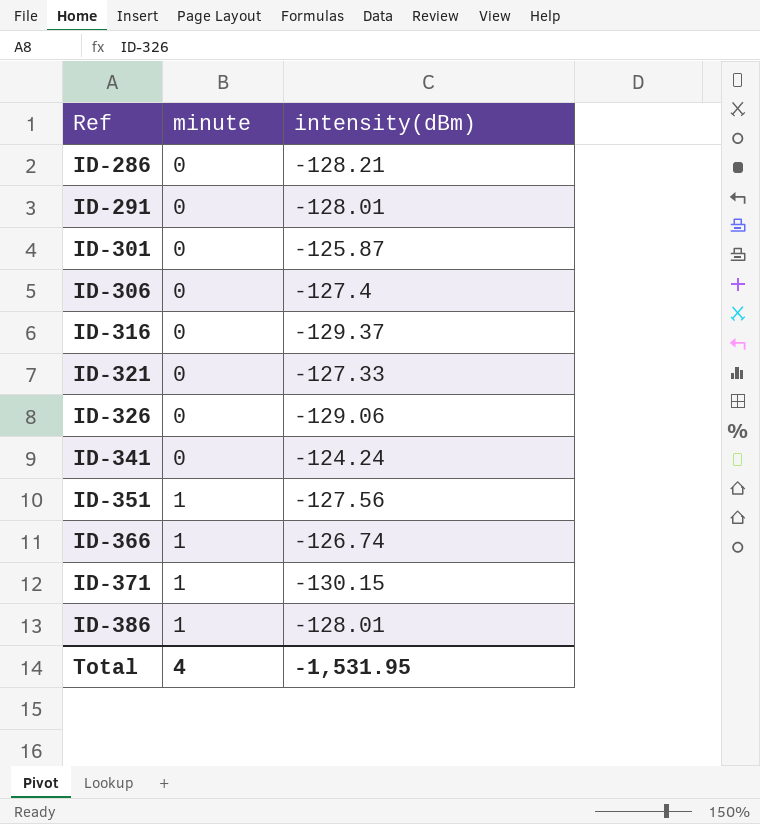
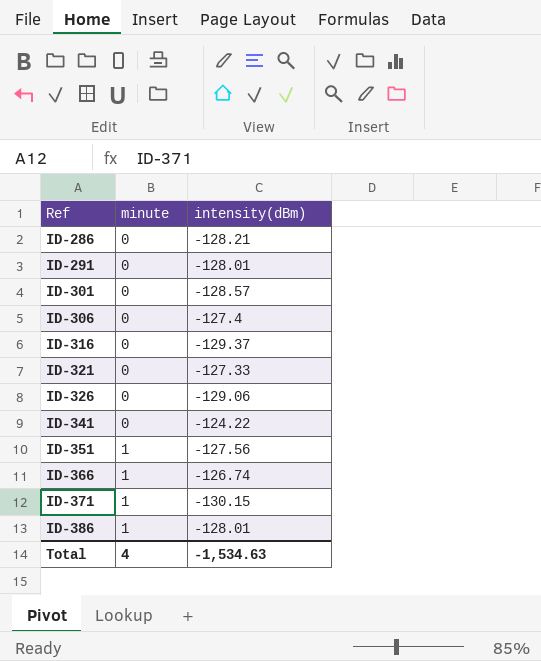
ID-301 | intensity(dBm): -125.87 -> -128.57
ID-341 | intensity(dBm): -124.24 -> -124.22
Total | intensity(dBm): -1,531.95 -> -1,534.63

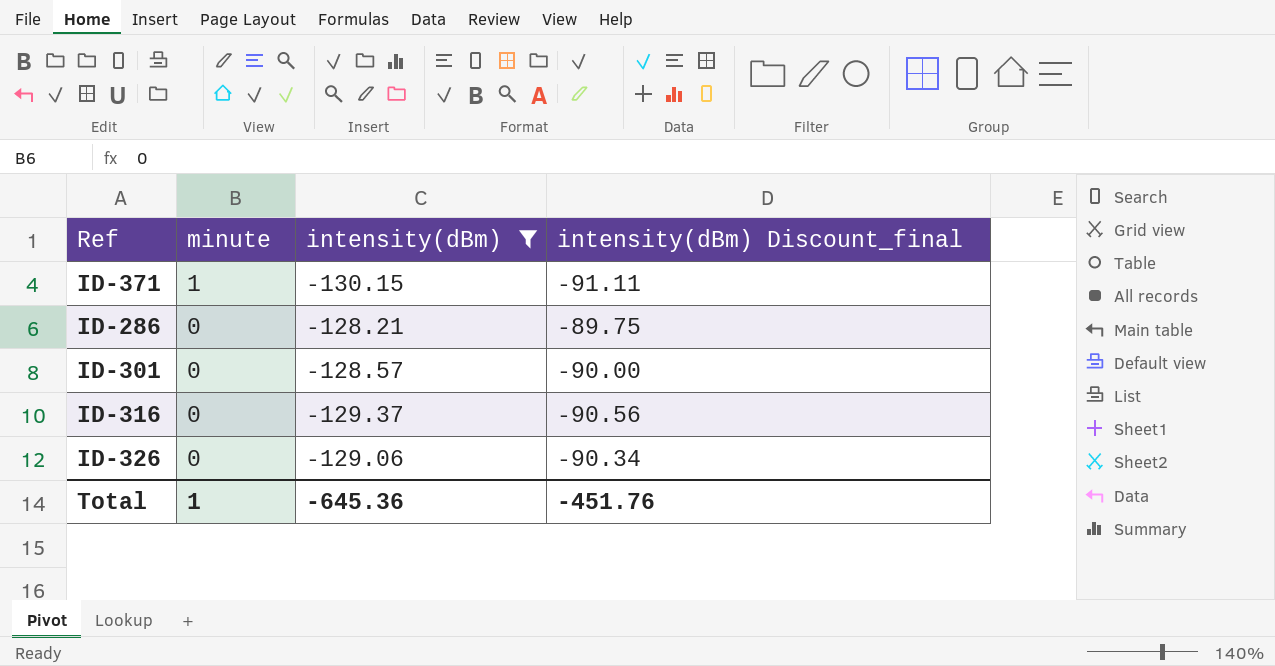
filter: none -> intensity(dBm) <= -128.21
row order: Ref ascending -> minute descending
column intensity(dBm) Discount_final | formula: none -> [intensity(dBm)] * 0.7
Total | minute: 4 -> 1
Total | intensity(dBm): -1,534.63 -> -645.36

